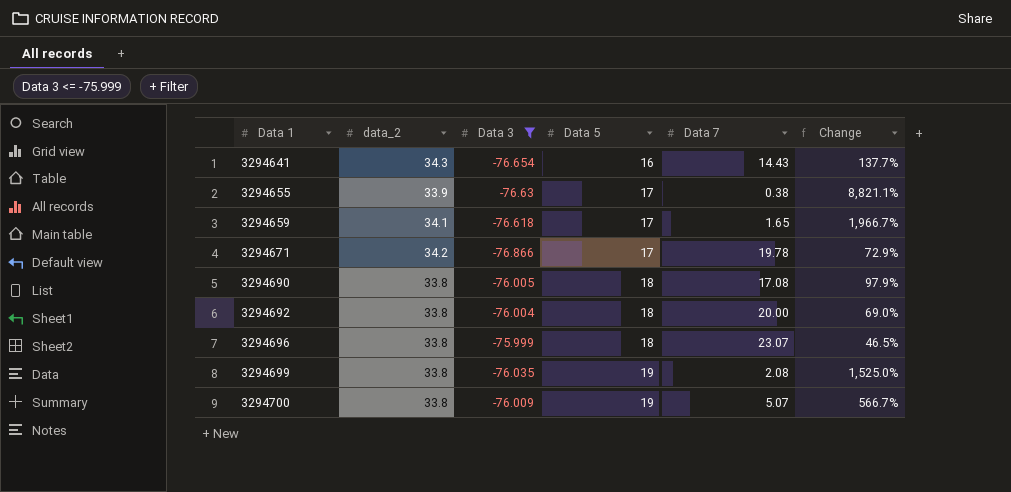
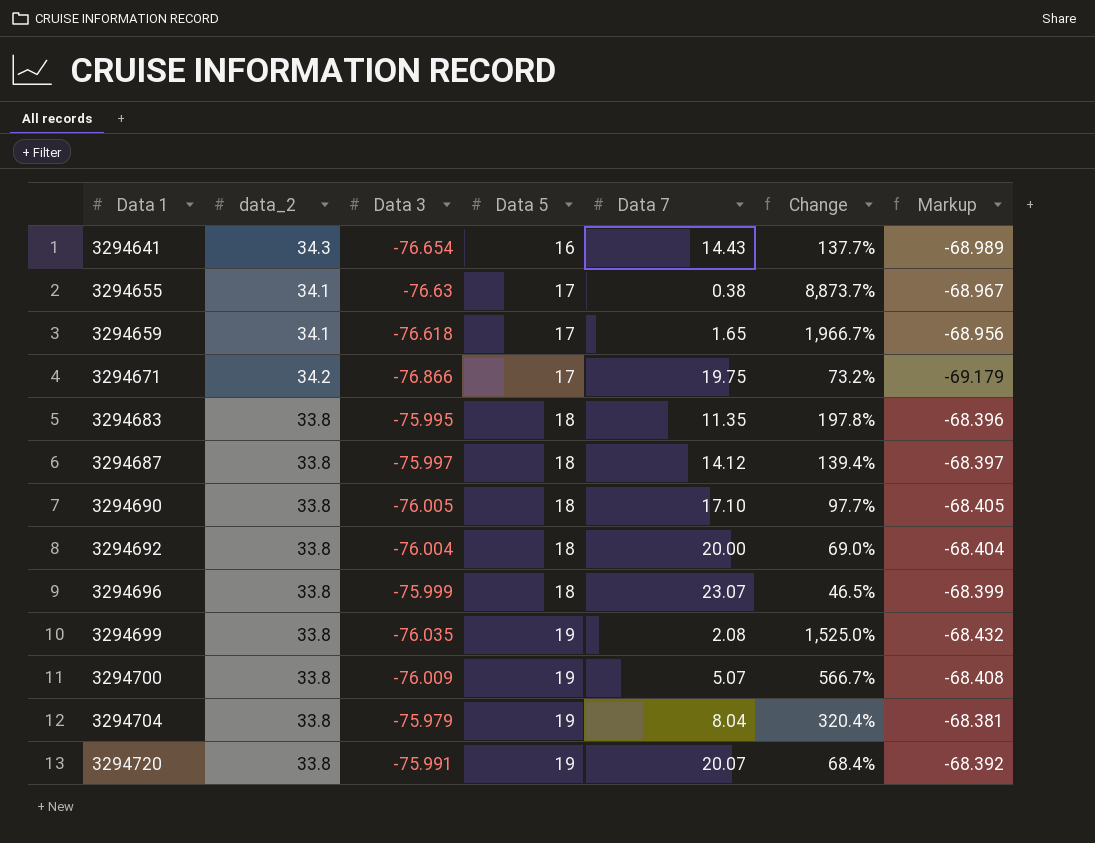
filter: Data 3 <= -75.999 -> none
column Markup | formula: none -> [Data 3] * 0.9
3294655 | data_2: 33.9 -> 34.1
3294655 | Change: 8,821.1% -> 8,873.7%
3294671 | Data 7: 19.78 -> 19.75
3294671 | Change: 72.9% -> 73.2%
3294690 | Data 7: 17.08 -> 17.10
3294690 | Change: 97.9% -> 97.7%

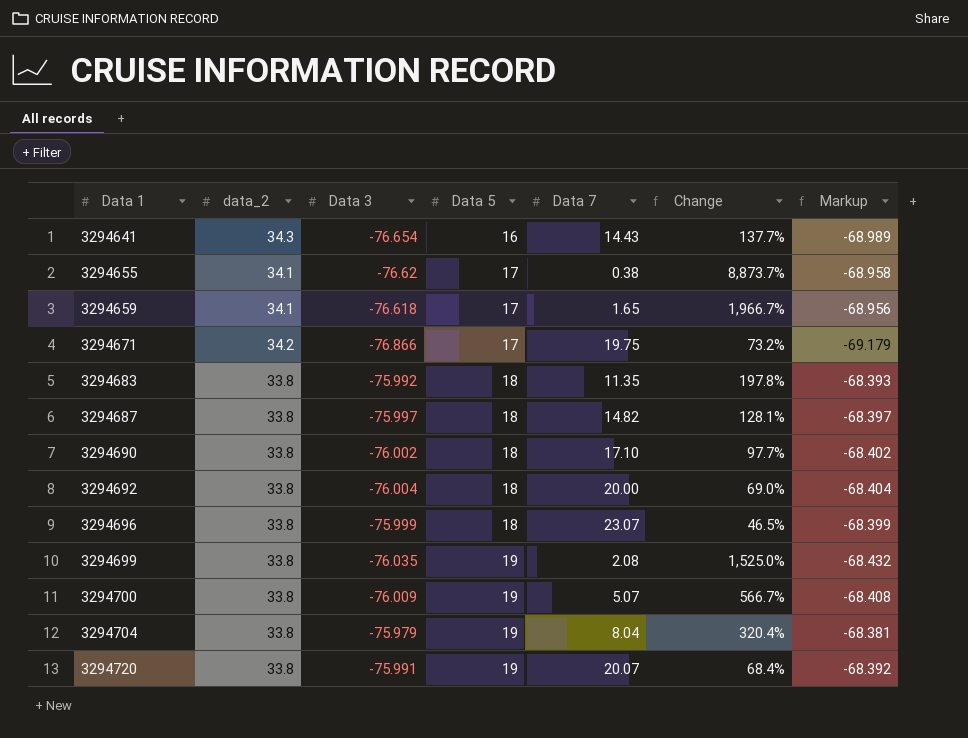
3294655 | Data 3: -76.63 -> -76.62
3294655 | Markup: -68.967 -> -68.958
3294683 | Data 3: -75.995 -> -75.992
3294683 | Markup: -68.396 -> -68.393
3294687 | Data 7: 14.12 -> 14.82
3294687 | Change: 139.4% -> 128.1%
3294690 | Data 3: -76.005 -> -76.002
3294690 | Markup: -68.405 -> -68.402

